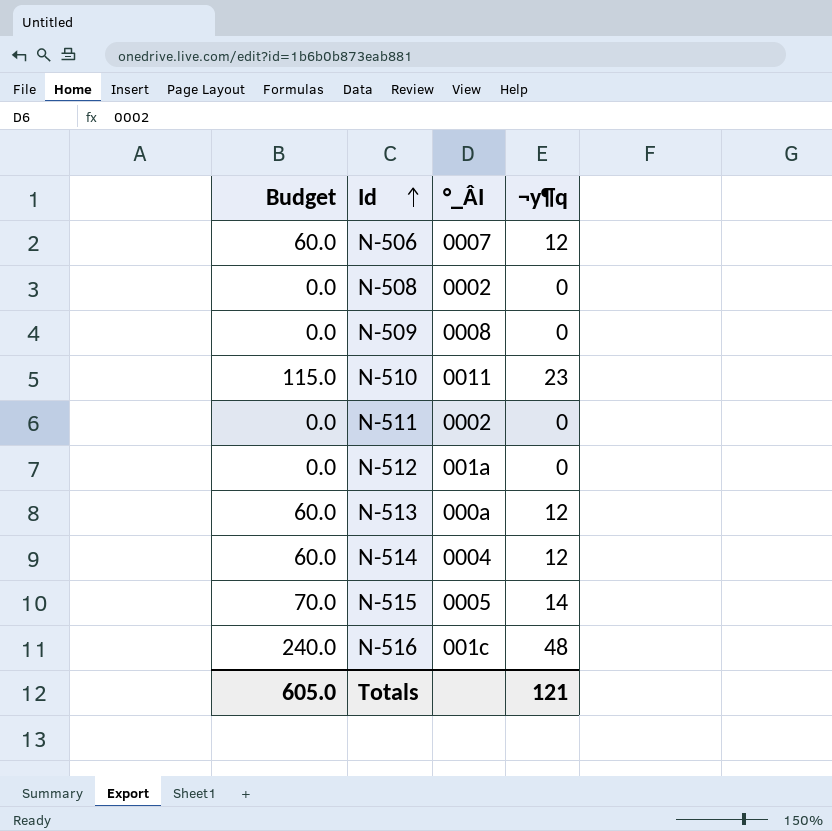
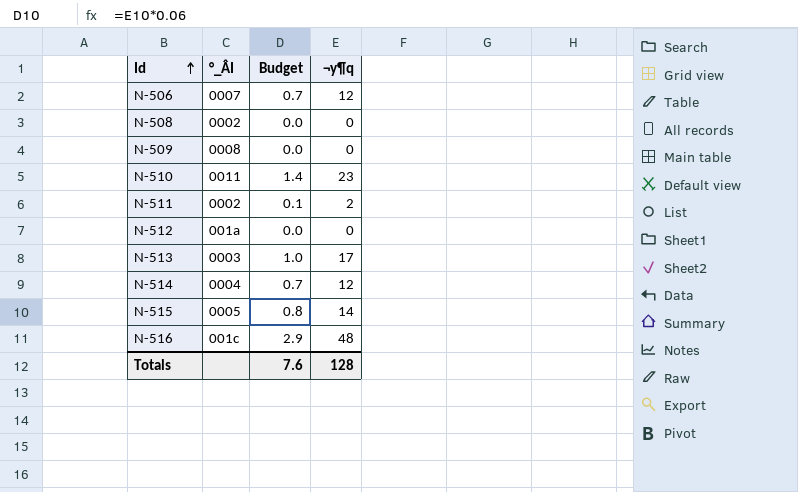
column Budget | formula: [¬y¶q] * 5 -> [¬y¶q] * 0.06
column Budget | position: 1 -> 3
N-511 | ¬y¶q: 0 -> 2
N-513 | °_ÂI: 000a -> 0003
N-513 | ¬y¶q: 12 -> 17
Totals | Budget: 605.0 -> 7.6
Totals | ¬y¶q: 121 -> 128

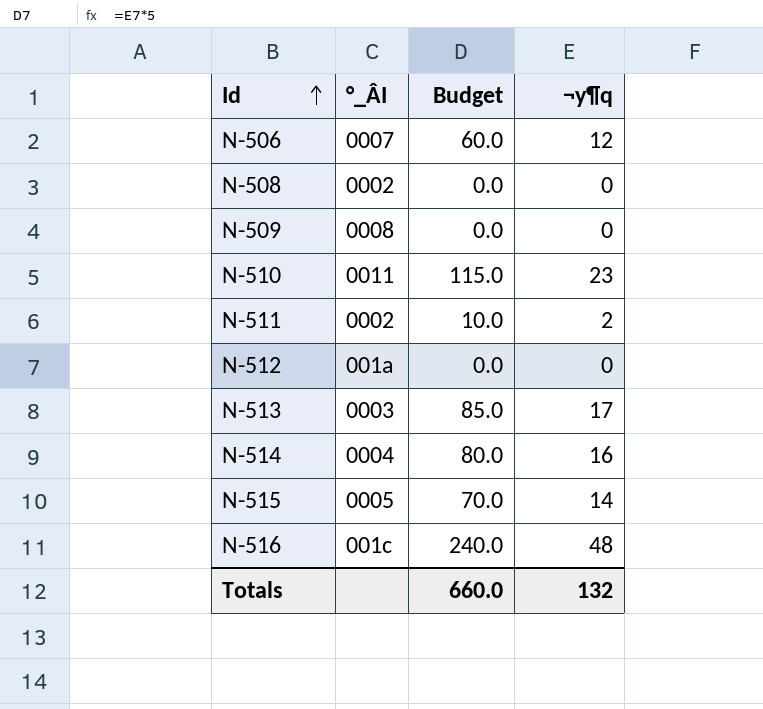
column Budget | formula: [¬y¶q] * 0.06 -> [¬y¶q] * 5
N-514 | ¬y¶q: 12 -> 16
Totals | Budget: 7.6 -> 660.0
Totals | ¬y¶q: 128 -> 132

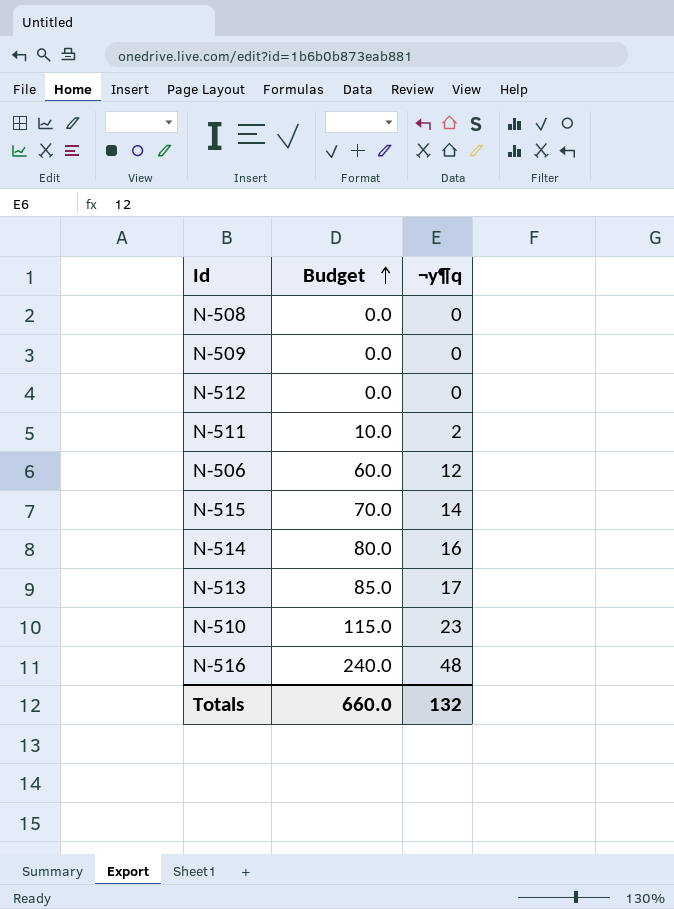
row order: Id ascending -> Budget ascending
column °_ÂI | position: 2 -> none

